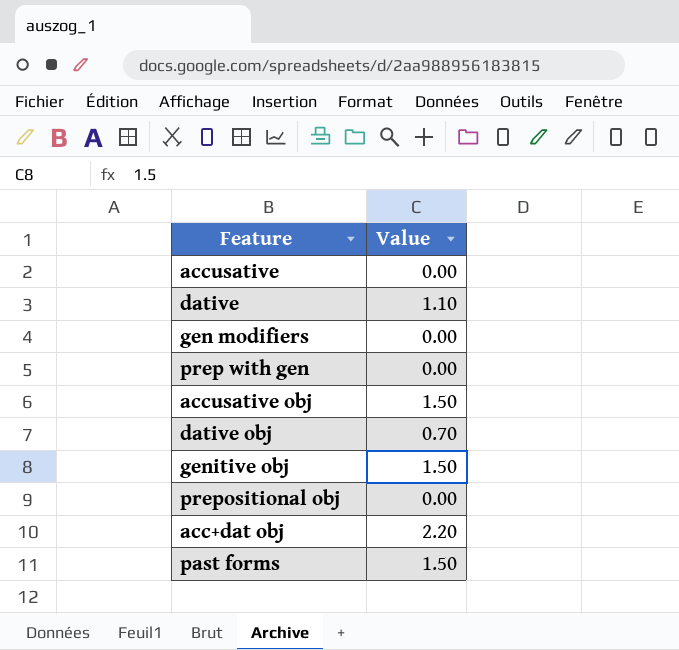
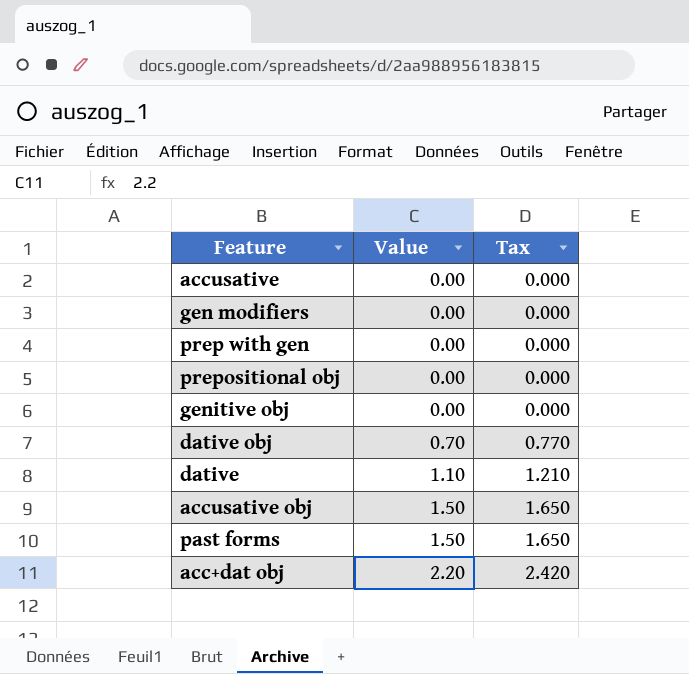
row order: none -> Value ascending
column Tax | formula: none -> [Value] * 1.1
genitive obj | Value: 1.50 -> 0.00

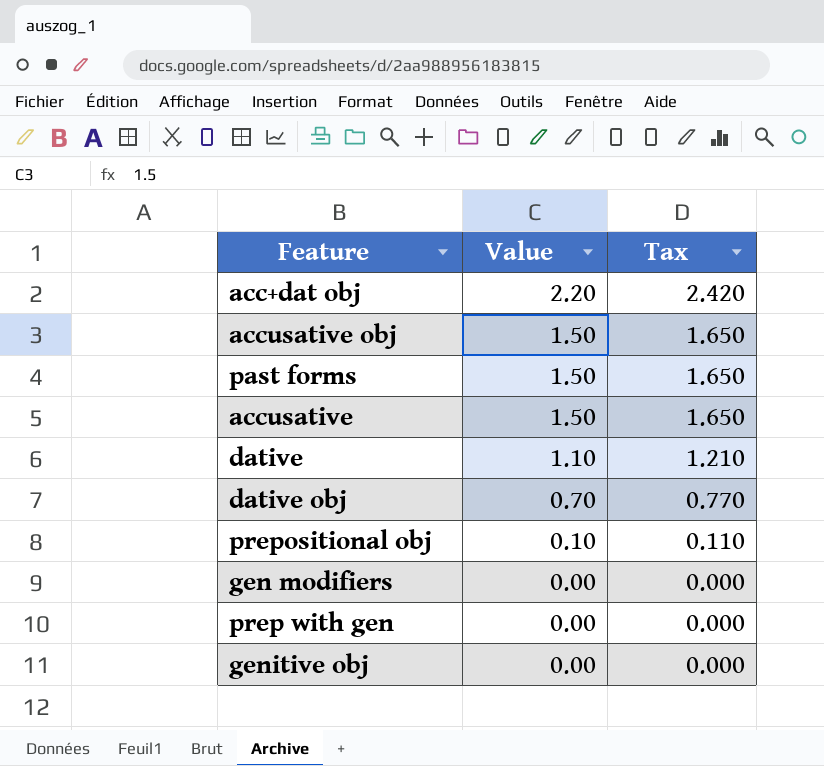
row order: Value ascending -> Value descending
accusative | Value: 0.00 -> 1.50
accusative | Tax: 0.000 -> 1.650
prepositional obj | Value: 0.00 -> 0.10
prepositional obj | Tax: 0.000 -> 0.110

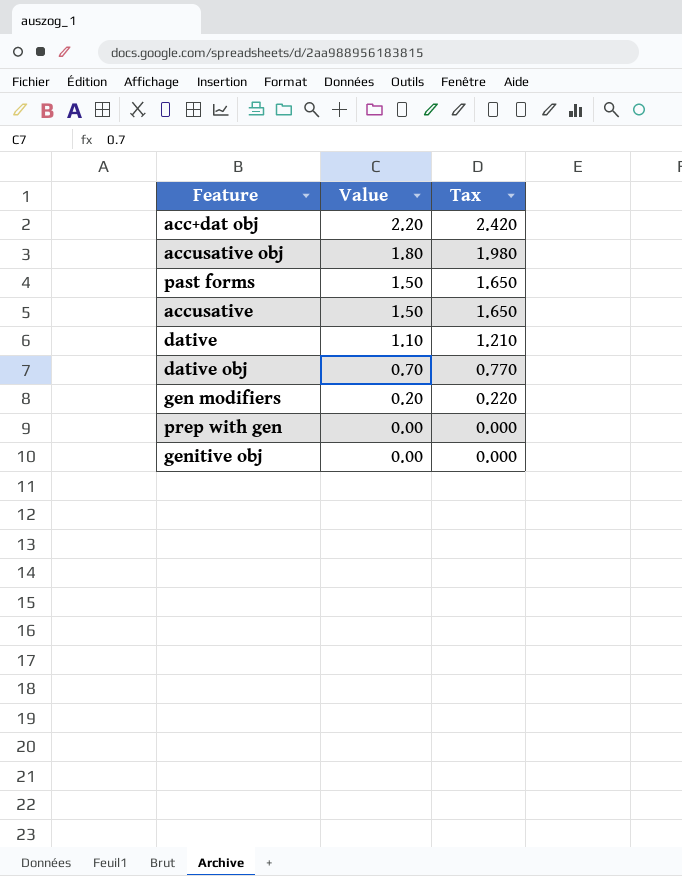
row prepositional obj: 0.10 | 0.110 -> none
accusative obj | Value: 1.50 -> 1.80
accusative obj | Tax: 1.650 -> 1.980
gen modifiers | Value: 0.00 -> 0.20
gen modifiers | Tax: 0.000 -> 0.220

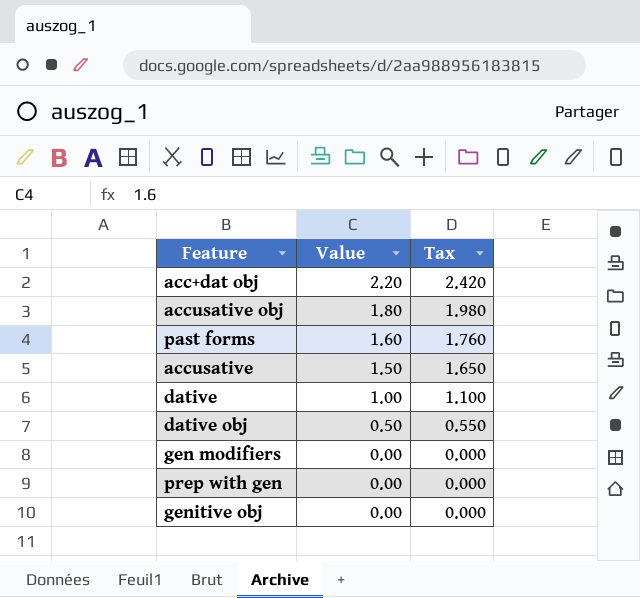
past forms | Value: 1.50 -> 1.60
past forms | Tax: 1.650 -> 1.760
dative | Value: 1.10 -> 1.00
dative | Tax: 1.210 -> 1.100
dative obj | Value: 0.70 -> 0.50
dative obj | Tax: 0.770 -> 0.550
gen modifiers | Value: 0.20 -> 0.00
gen modifiers | Tax: 0.220 -> 0.000

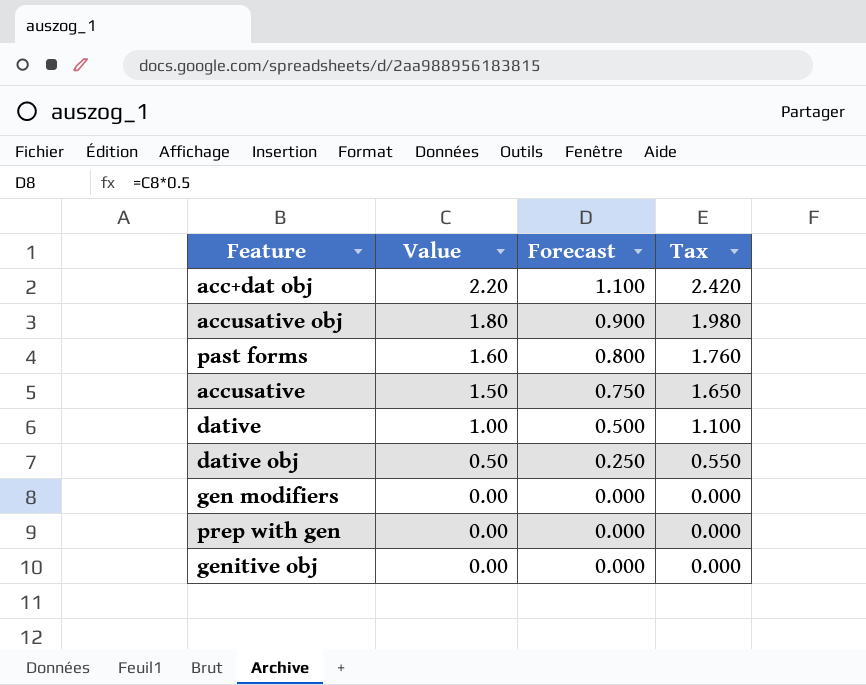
column Forecast | formula: none -> [Value] * 0.5

